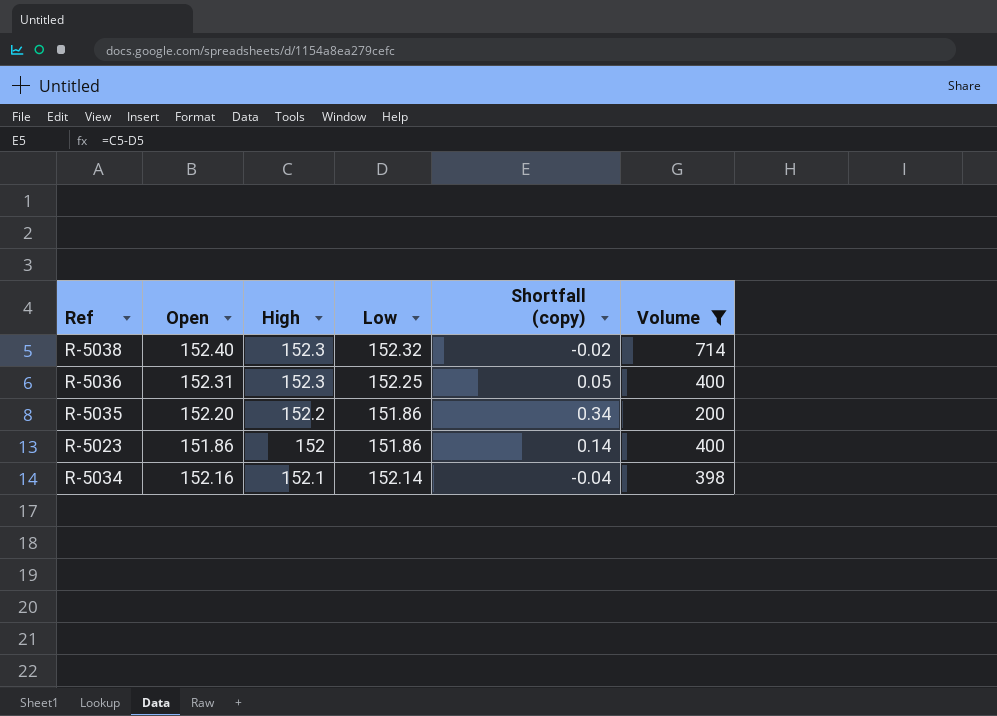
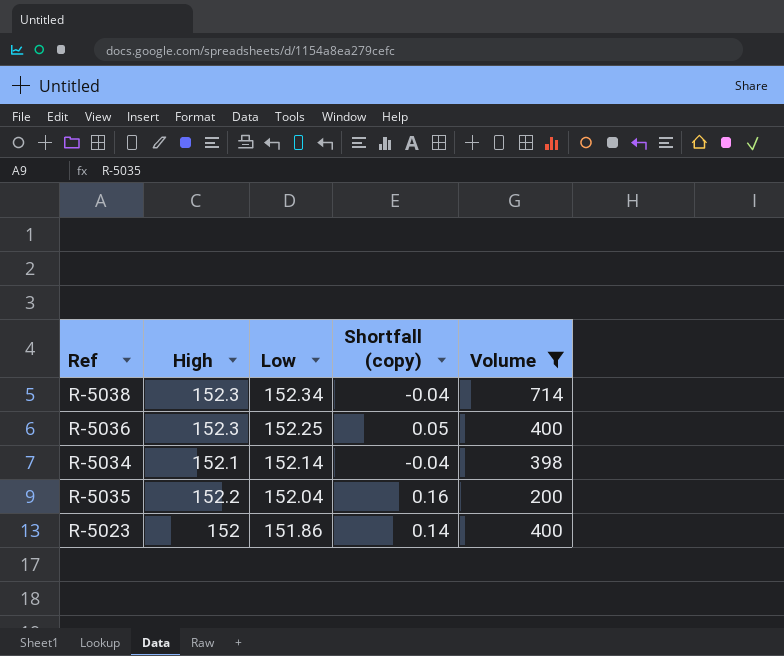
row order: none -> Low descending
column Open | position: 2 -> none
R-5038 | Low: 152.32 -> 152.34
R-5038 | Shortfall (copy): -0.02 -> -0.04
R-5035 | Low: 151.86 -> 152.04
R-5035 | Shortfall (copy): 0.34 -> 0.16

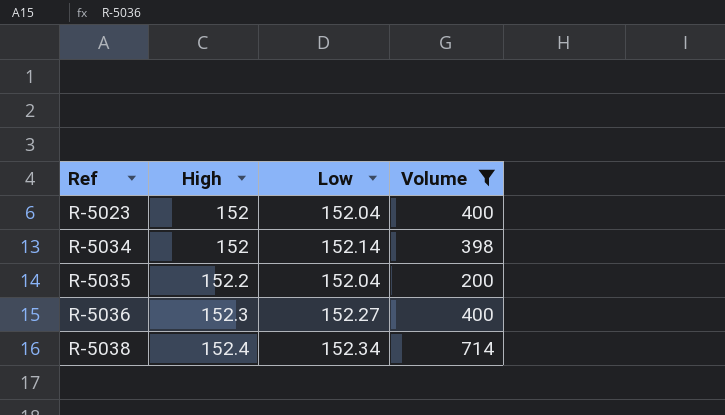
row order: Low descending -> Ref ascending
column Shortfall (copy) | formula: [High] - [Low] -> none
R-5023 | Low: 151.86 -> 152.04
R-5034 | High: 152.1 -> 152
R-5036 | Low: 152.25 -> 152.27
R-5038 | High: 152.3 -> 152.4

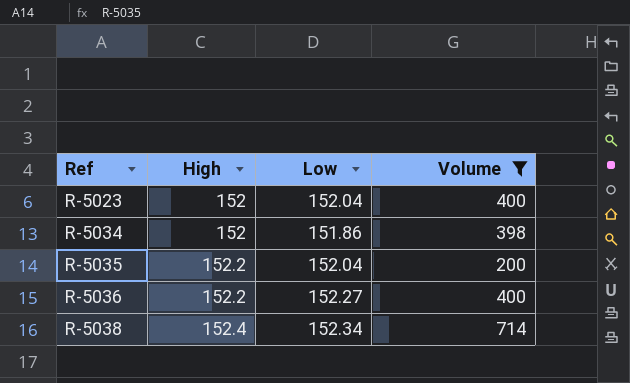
R-5034 | Low: 152.14 -> 151.86
R-5036 | High: 152.3 -> 152.2

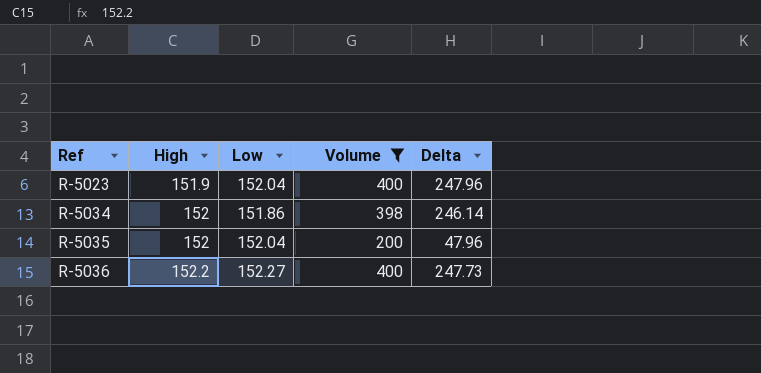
column Delta | formula: none -> [Volume] - [Low]
row R-5038: 152.4 | 152.34 | 714 -> none
R-5023 | High: 152 -> 151.9
R-5035 | High: 152.2 -> 152

